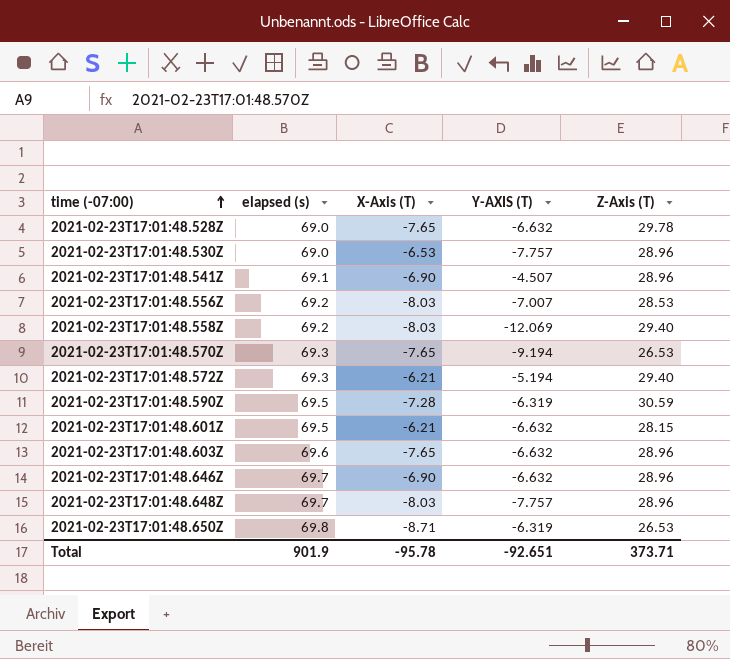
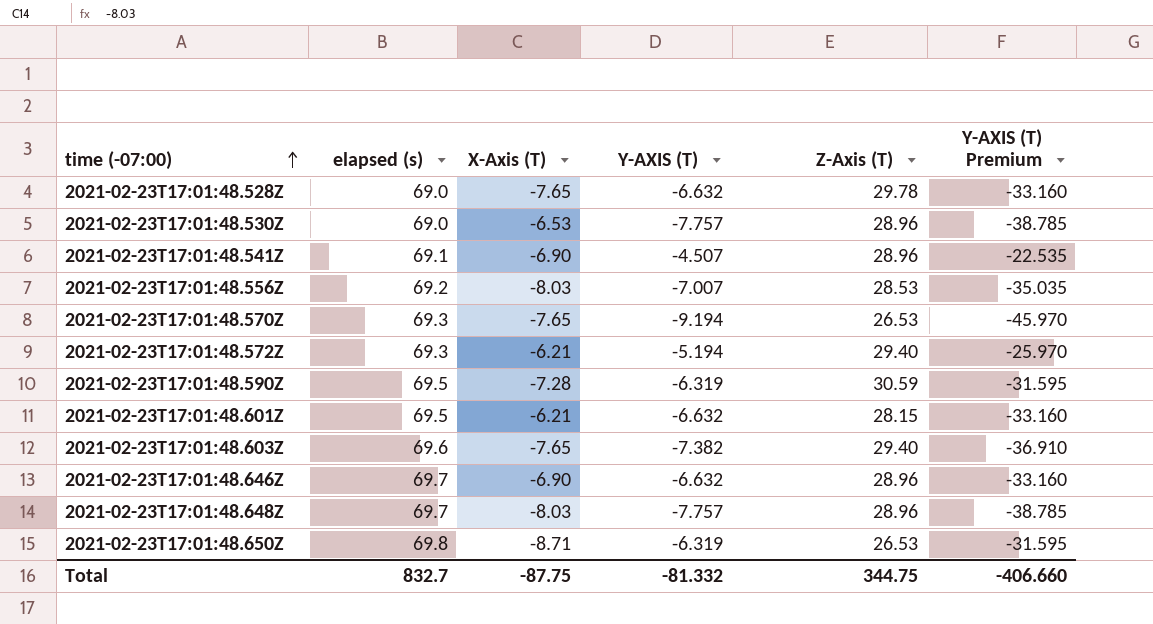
column Y-AXIS (T) Premium | formula: none -> [Y-AXIS (T)] * 5
row 2021-02-23T17:01:48.558Z: 69.2 | -8.03 | -12.069 | 29.40 -> none
2021-02-23T17:01:48.603Z | Y-AXIS (T): -6.632 -> -7.382
2021-02-23T17:01:48.603Z | Z-Axis (T): 28.96 -> 29.40
Total | elapsed (s): 901.9 -> 832.7
Total | X-Axis (T): -95.78 -> -87.75
Total | Y-AXIS (T): -92.651 -> -81.332
Total | Z-Axis (T): 373.71 -> 344.75

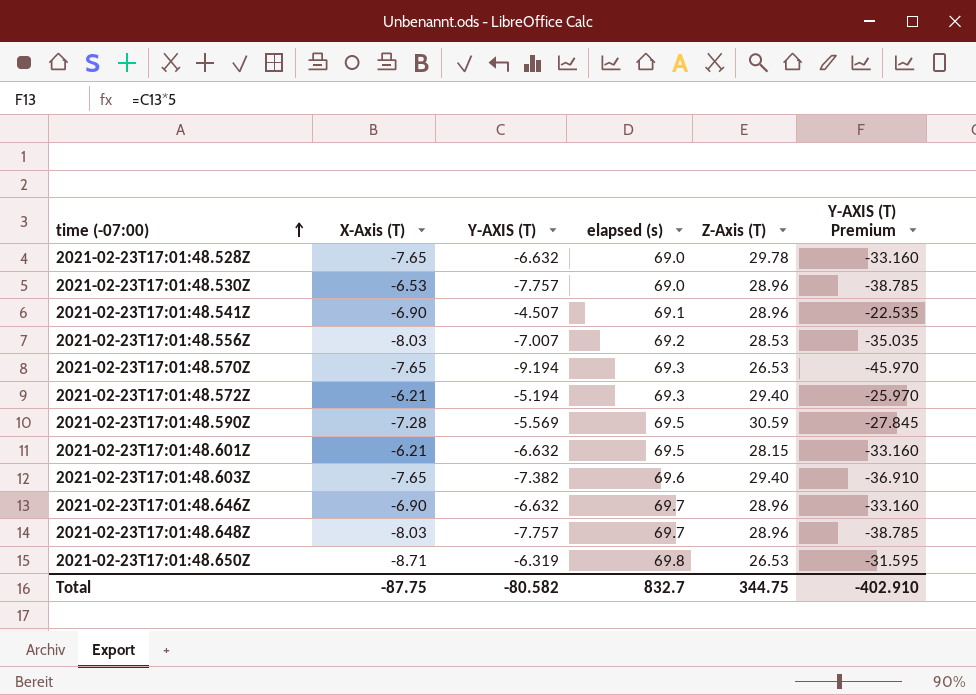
column elapsed (s) | position: 2 -> 4
2021-02-23T17:01:48.590Z | Y-AXIS (T): -6.319 -> -5.569
2021-02-23T17:01:48.590Z | Y-AXIS (T) Premium: -31.595 -> -27.845
Total | Y-AXIS (T): -81.332 -> -80.582
Total | Y-AXIS (T) Premium: -406.660 -> -402.910

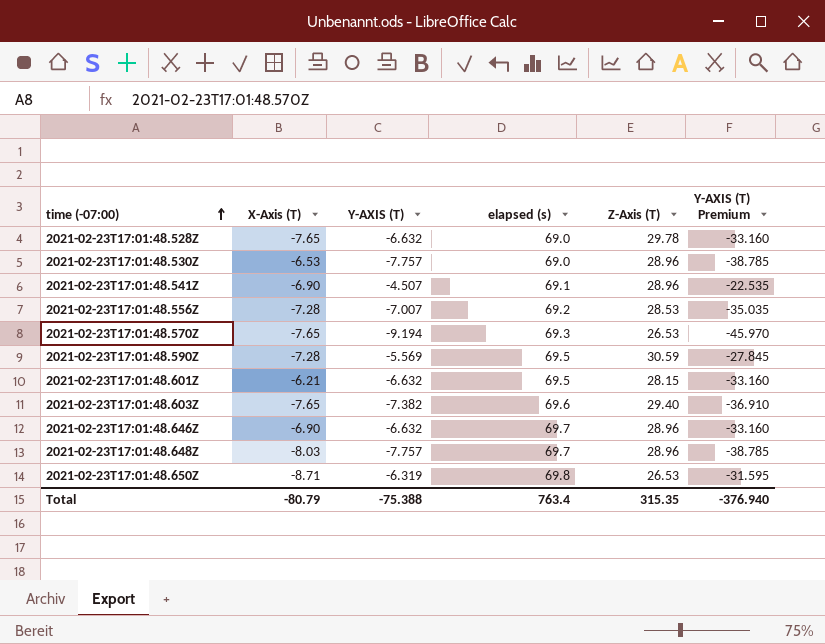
row 2021-02-23T17:01:48.572Z: -6.21 | -5.194 | 69.3 | 29.40 | -25.970 -> none
2021-02-23T17:01:48.556Z | X-Axis (T): -8.03 -> -7.28
Total | X-Axis (T): -87.75 -> -80.79
Total | Y-AXIS (T): -80.582 -> -75.388
Total | elapsed (s): 832.7 -> 763.4
Total | Z-Axis (T): 344.75 -> 315.35
Total | Y-AXIS (T) Premium: -402.910 -> -376.940

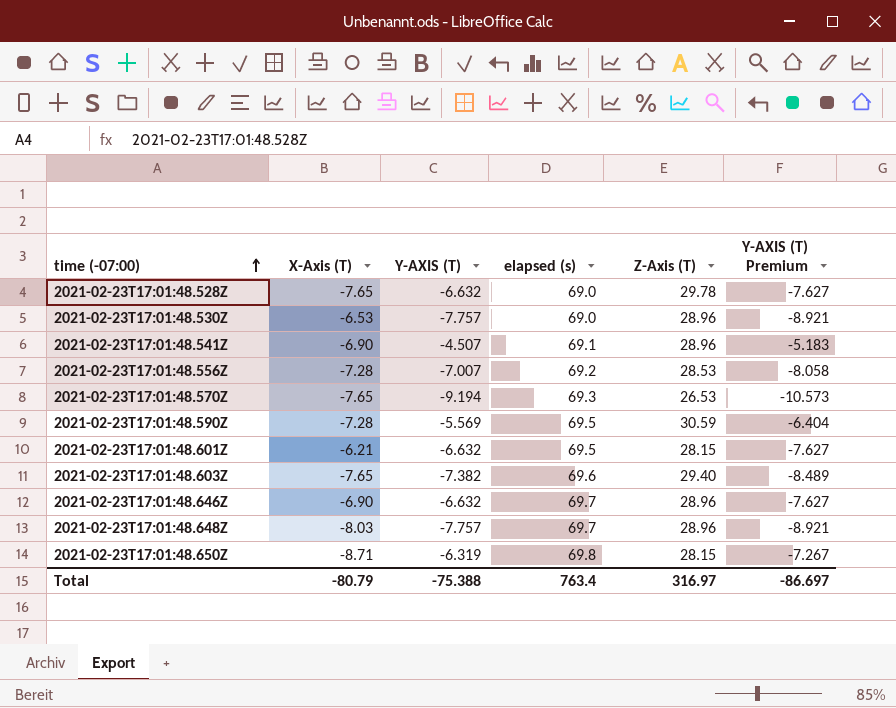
column Y-AXIS (T) Premium | formula: [Y-AXIS (T)] * 5 -> [Y-AXIS (T)] * 1.15
2021-02-23T17:01:48.650Z | Z-Axis (T): 26.53 -> 28.15
Total | Z-Axis (T): 315.35 -> 316.97
Total | Y-AXIS (T) Premium: -376.940 -> -86.697

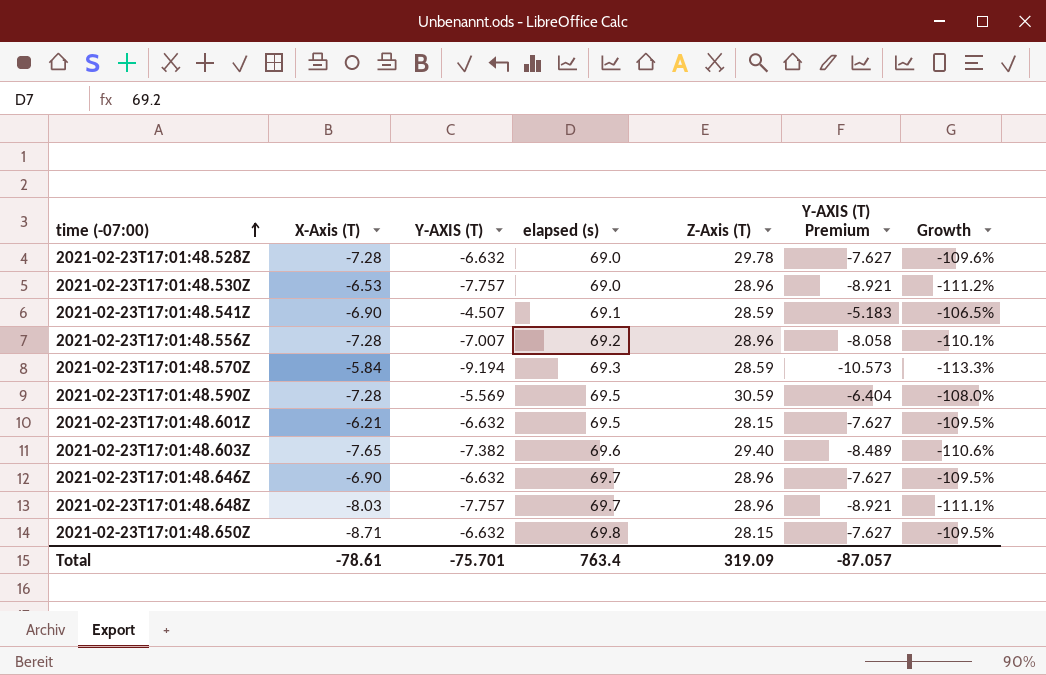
column Growth | formula: none -> ([Y-AXIS (T)] - [elapsed (s)]) / [elapsed (s)]
2021-02-23T17:01:48.528Z | X-Axis (T): -7.65 -> -7.28
2021-02-23T17:01:48.541Z | Z-Axis (T): 28.96 -> 28.59
2021-02-23T17:01:48.556Z | Z-Axis (T): 28.53 -> 28.96
2021-02-23T17:01:48.570Z | X-Axis (T): -7.65 -> -5.84
2021-02-23T17:01:48.570Z | Z-Axis (T): 26.53 -> 28.59
2021-02-23T17:01:48.650Z | Y-AXIS (T): -6.319 -> -6.632
2021-02-23T17:01:48.650Z | Y-AXIS (T) Premium: -7.267 -> -7.627
Total | X-Axis (T): -80.79 -> -78.61
Total | Y-AXIS (T): -75.388 -> -75.701
Total | Z-Axis (T): 316.97 -> 319.09
Total | Y-AXIS (T) Premium: -86.697 -> -87.057

